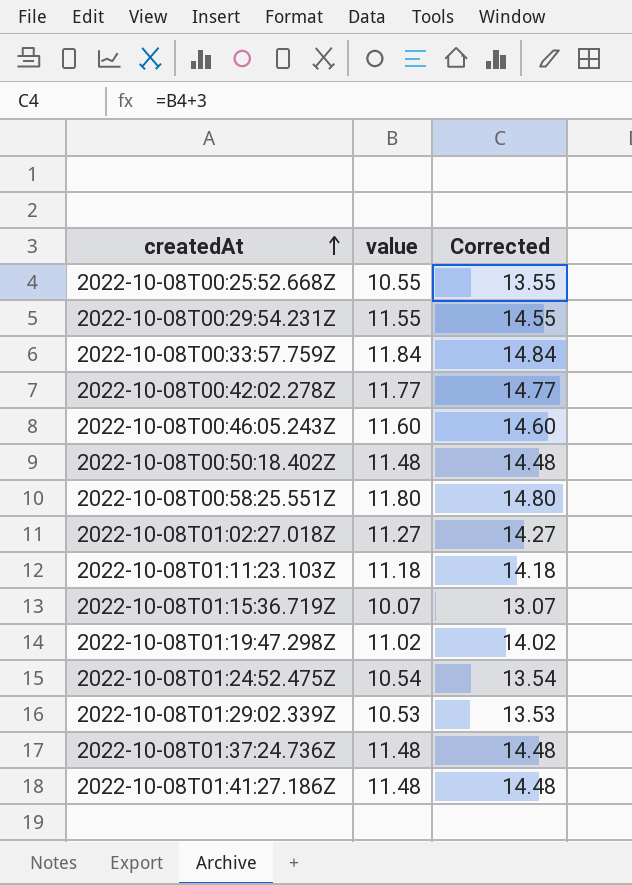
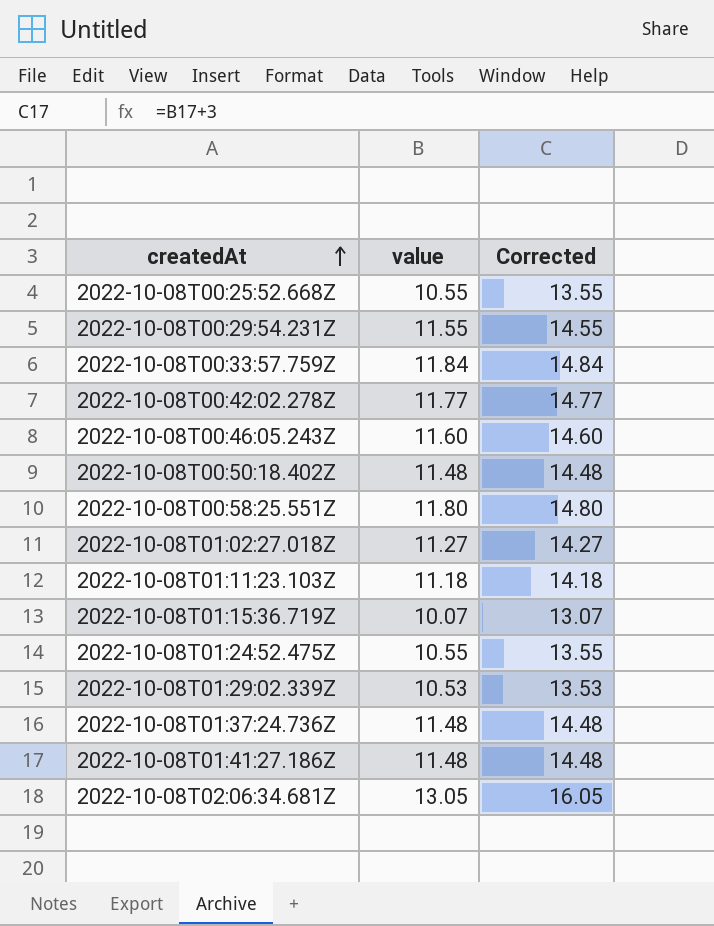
row 2022-10-08T01:19:47.298Z: 11.02 | 14.02 -> none
2022-10-08T01:24:52.475Z | value: 10.54 -> 10.55
2022-10-08T01:24:52.475Z | Corrected: 13.54 -> 13.55
row 2022-10-08T02:06:34.681Z: none -> 13.05 | 16.05

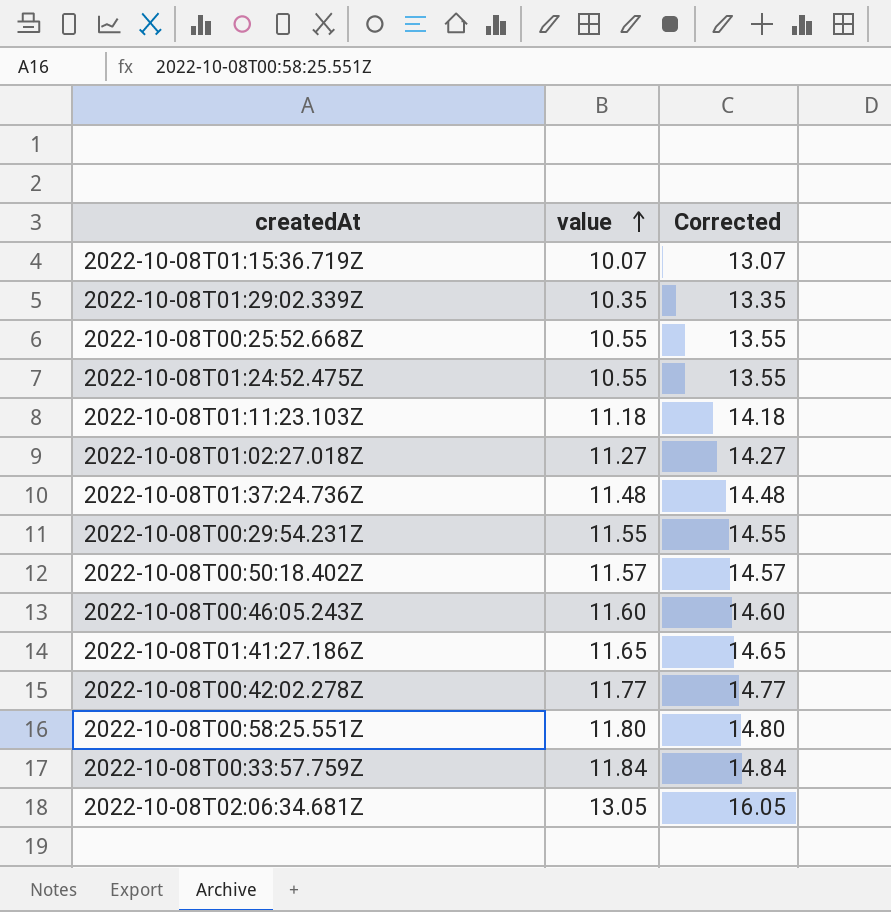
row order: createdAt ascending -> value ascending
2022-10-08T01:29:02.339Z | value: 10.53 -> 10.35
2022-10-08T01:29:02.339Z | Corrected: 13.53 -> 13.35
2022-10-08T00:50:18.402Z | value: 11.48 -> 11.57
2022-10-08T00:50:18.402Z | Corrected: 14.48 -> 14.57
2022-10-08T01:41:27.186Z | value: 11.48 -> 11.65
2022-10-08T01:41:27.186Z | Corrected: 14.48 -> 14.65

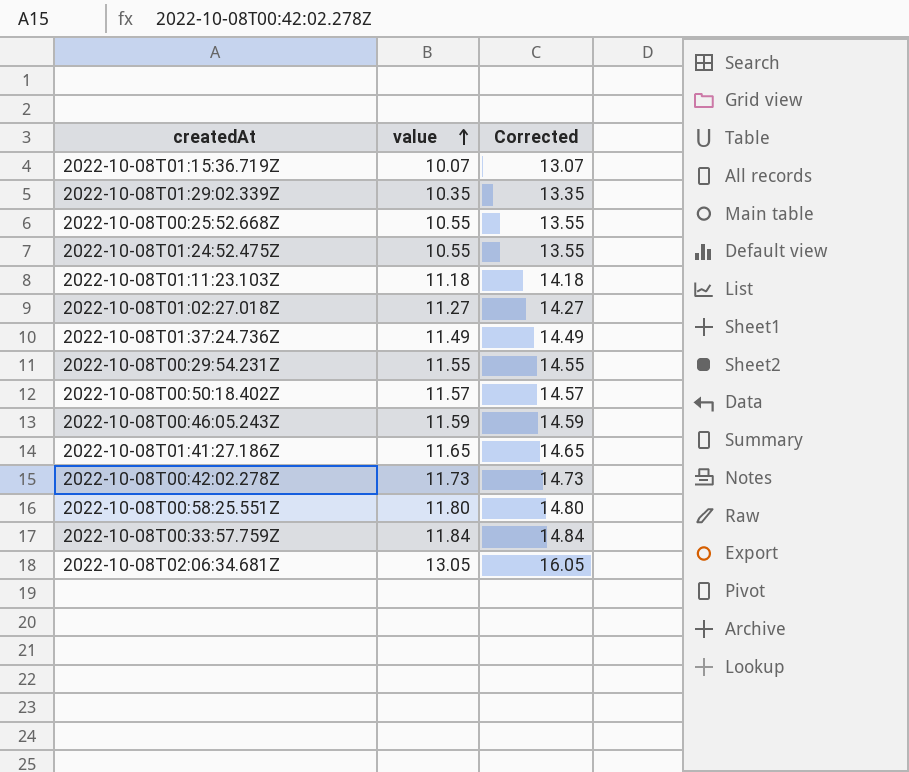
2022-10-08T01:37:24.736Z | value: 11.48 -> 11.49
2022-10-08T01:37:24.736Z | Corrected: 14.48 -> 14.49
2022-10-08T00:46:05.243Z | value: 11.60 -> 11.59
2022-10-08T00:46:05.243Z | Corrected: 14.60 -> 14.59
2022-10-08T00:42:02.278Z | value: 11.77 -> 11.73
2022-10-08T00:42:02.278Z | Corrected: 14.77 -> 14.73

